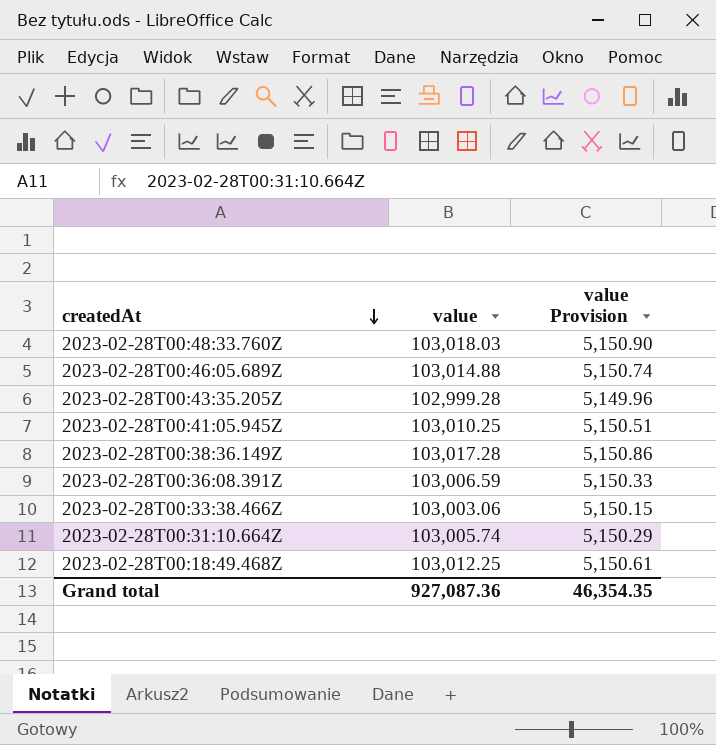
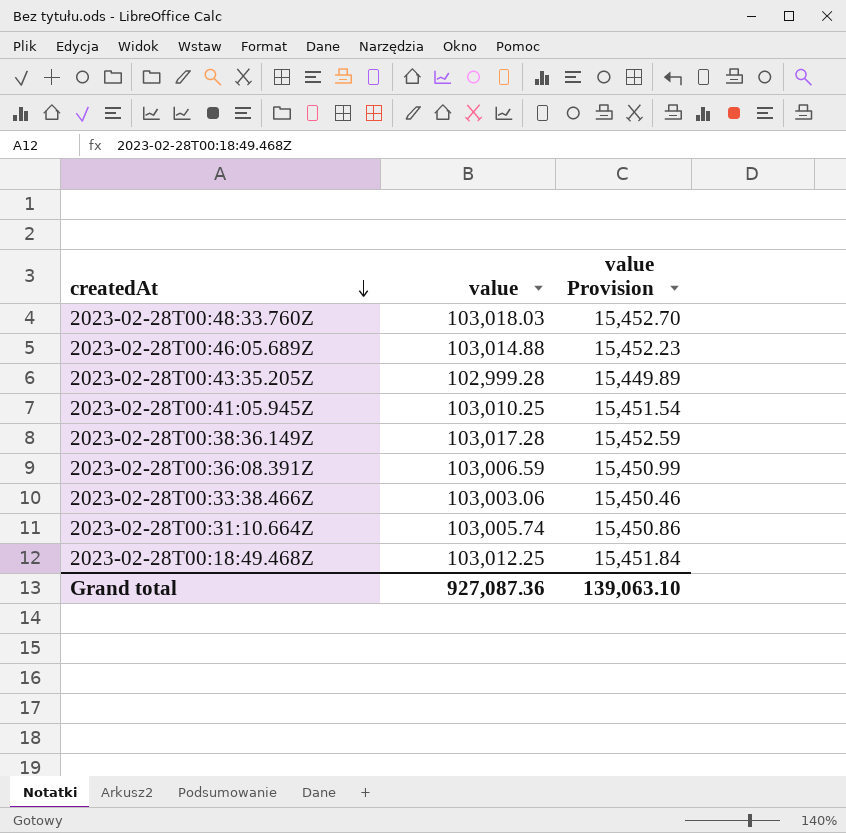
column value Provision | formula: [value] * 0.05 -> [value] * 0.15
Grand total | value Provision: 46,354.35 -> 139,063.10

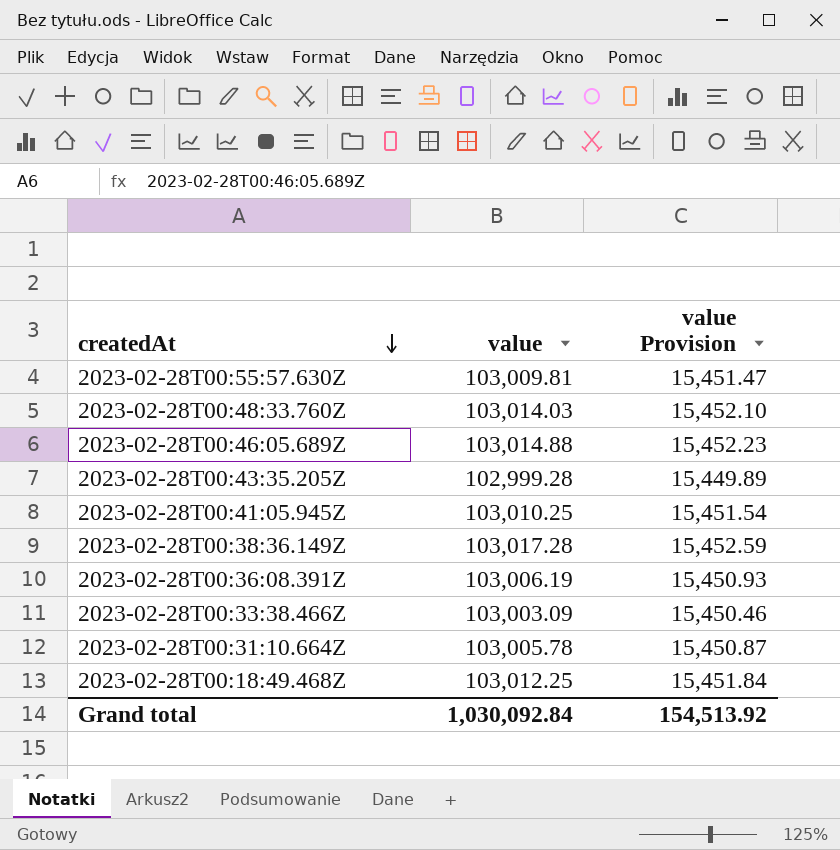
row 2023-02-28T00:55:57.630Z: none -> 103,009.81 | 15,451.47
2023-02-28T00:48:33.760Z | value: 103,018.03 -> 103,014.03
2023-02-28T00:48:33.760Z | value Provision: 15,452.70 -> 15,452.10
2023-02-28T00:36:08.391Z | value: 103,006.59 -> 103,006.19
2023-02-28T00:36:08.391Z | value Provision: 15,450.99 -> 15,450.93
2023-02-28T00:33:38.466Z | value: 103,003.06 -> 103,003.09
2023-02-28T00:31:10.664Z | value: 103,005.74 -> 103,005.78
2023-02-28T00:31:10.664Z | value Provision: 15,450.86 -> 15,450.87
Grand total | value: 927,087.36 -> 1,030,092.84
Grand total | value Provision: 139,063.10 -> 154,513.92

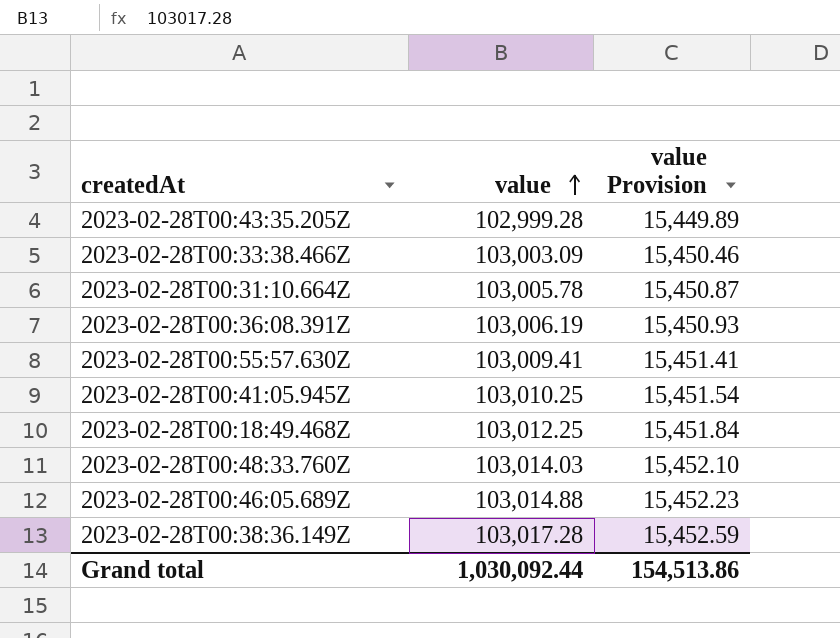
row order: createdAt descending -> value ascending
2023-02-28T00:55:57.630Z | value: 103,009.81 -> 103,009.41
2023-02-28T00:55:57.630Z | value Provision: 15,451.47 -> 15,451.41
Grand total | value: 1,030,092.84 -> 1,030,092.44
Grand total | value Provision: 154,513.92 -> 154,513.86

